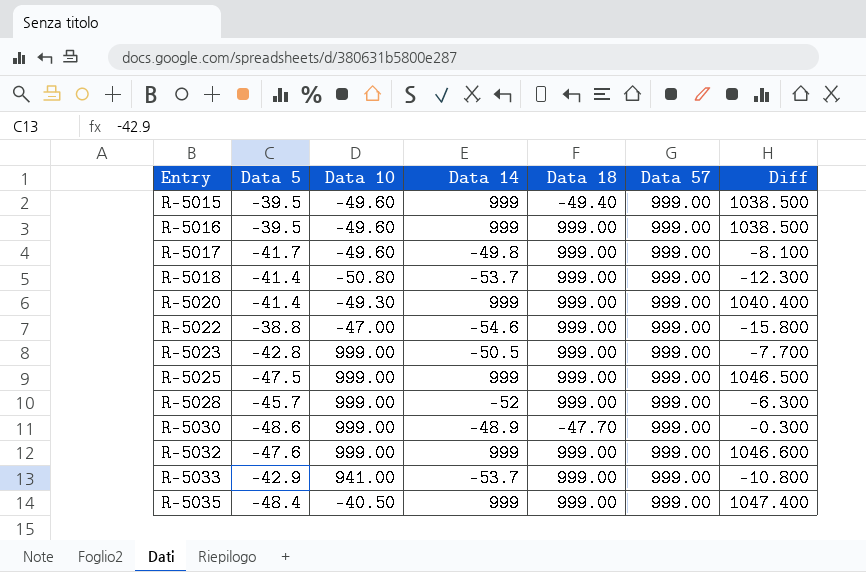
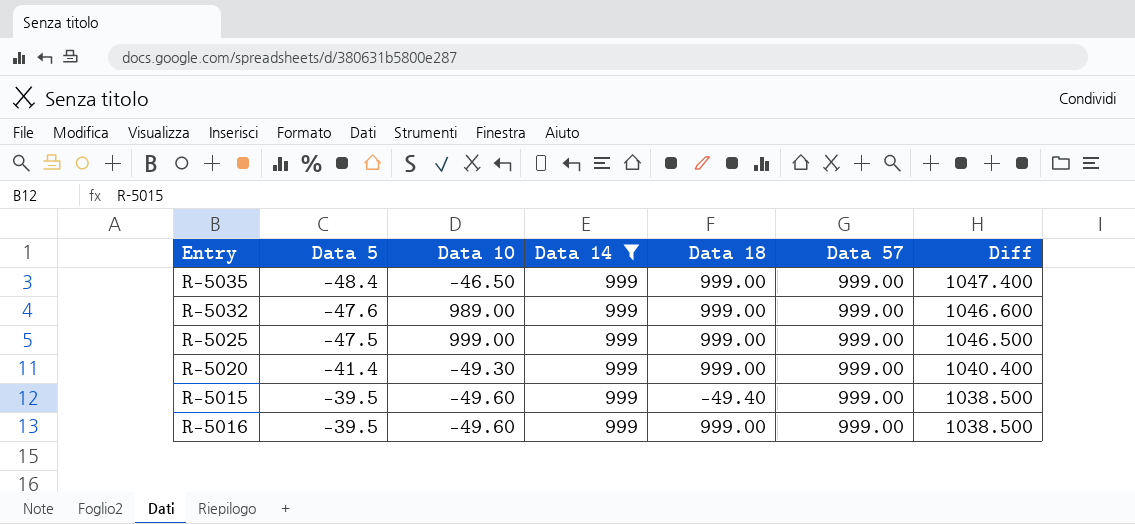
filter: none -> Data 14 = 999
row order: Entry ascending -> Data 5 ascending
R-5035 | Data 10: -40.50 -> -46.50
R-5032 | Data 10: 999.00 -> 989.00

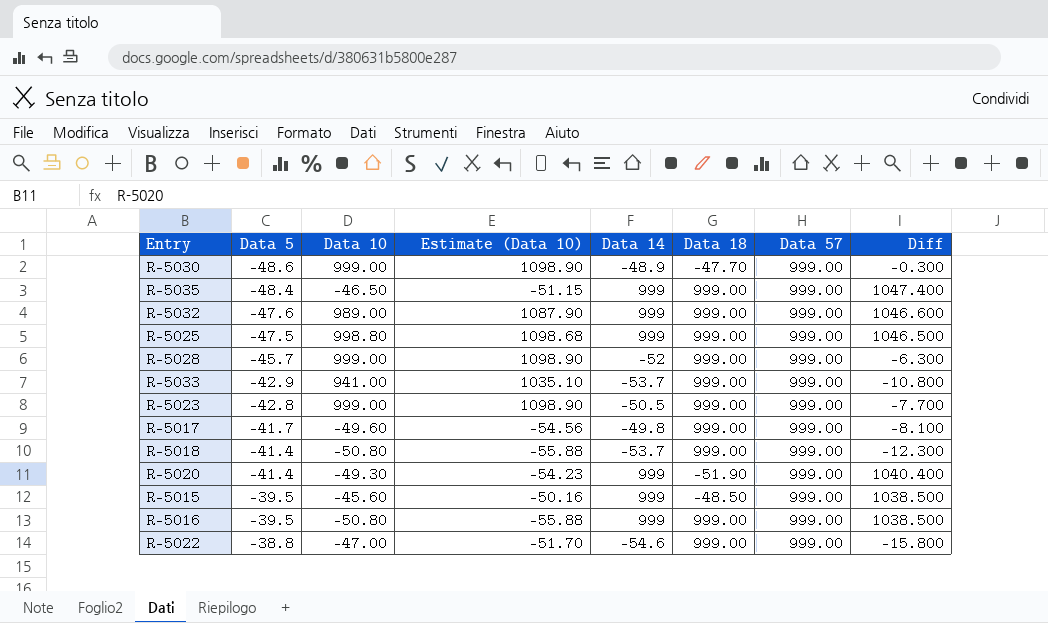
filter: Data 14 = 999 -> none
column Estimate (Data 10) | formula: none -> [Data 10] * 1.1
R-5025 | Data 10: 999.00 -> 998.80
R-5020 | Data 18: 999.00 -> -51.90
R-5015 | Data 10: -49.60 -> -45.60
R-5015 | Data 18: -49.40 -> -48.50
R-5016 | Data 10: -49.60 -> -50.80

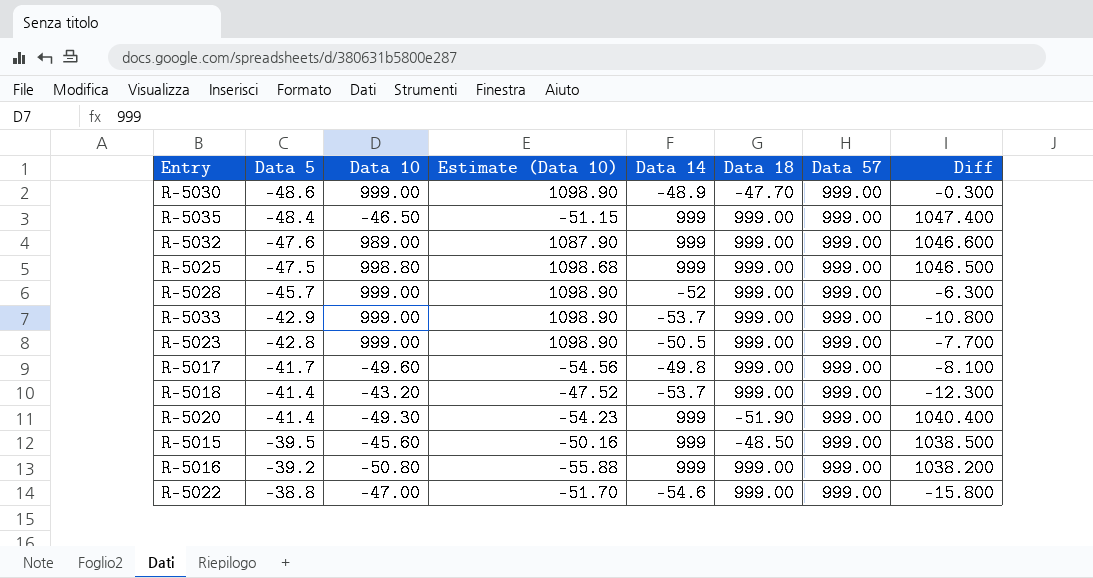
R-5033 | Data 10: 941.00 -> 999.00
R-5033 | Estimate (Data 10): 1035.10 -> 1098.90
R-5018 | Data 10: -50.80 -> -43.20
R-5018 | Estimate (Data 10): -55.88 -> -47.52
R-5016 | Data 5: -39.5 -> -39.2
R-5016 | Diff: 1038.500 -> 1038.200

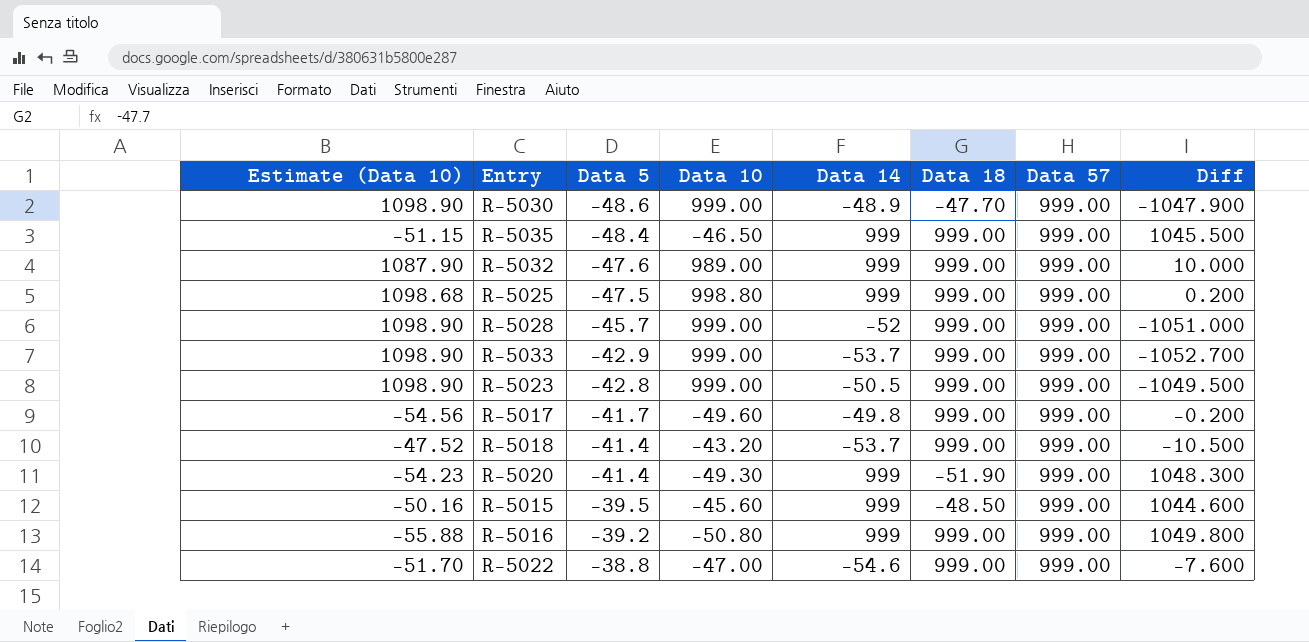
column Estimate (Data 10) | position: 4 -> 1
column Diff | formula: [Data 14] - [Data 5] -> [Data 14] - [Data 10]

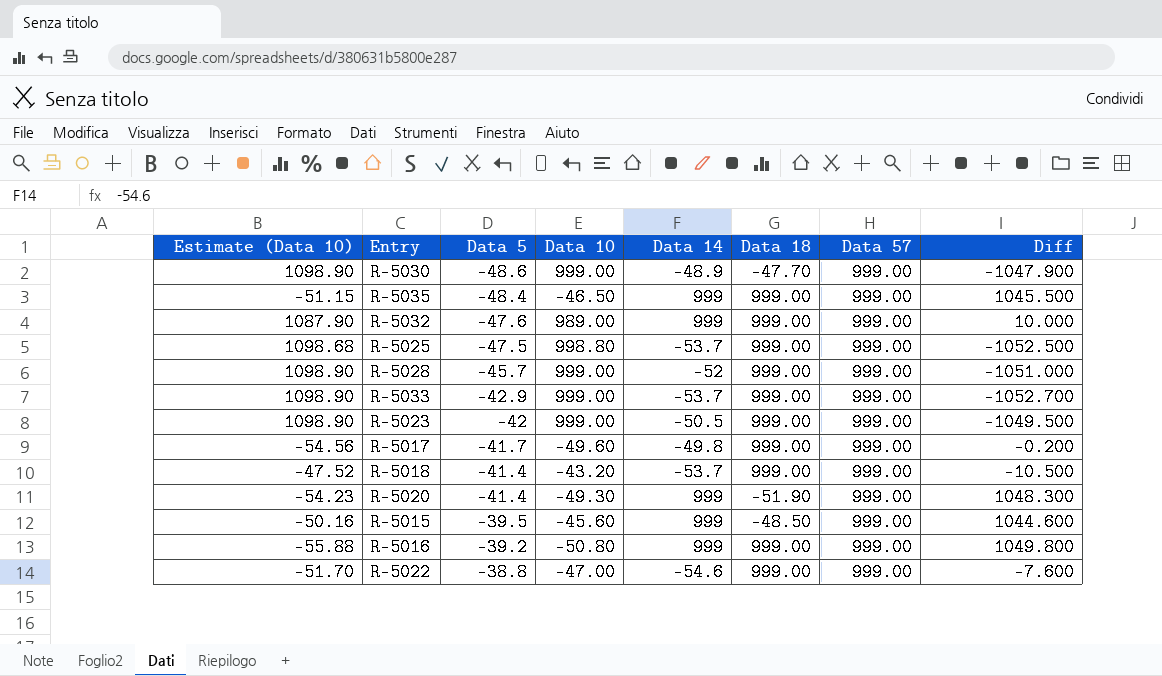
R-5025 | Data 14: 999 -> -53.7
R-5025 | Diff: 0.200 -> -1052.500
R-5023 | Data 5: -42.8 -> -42

